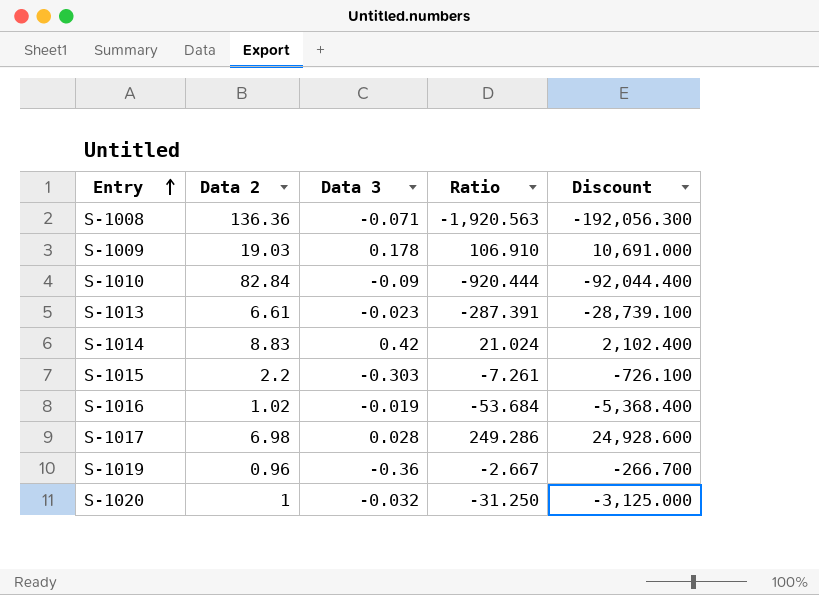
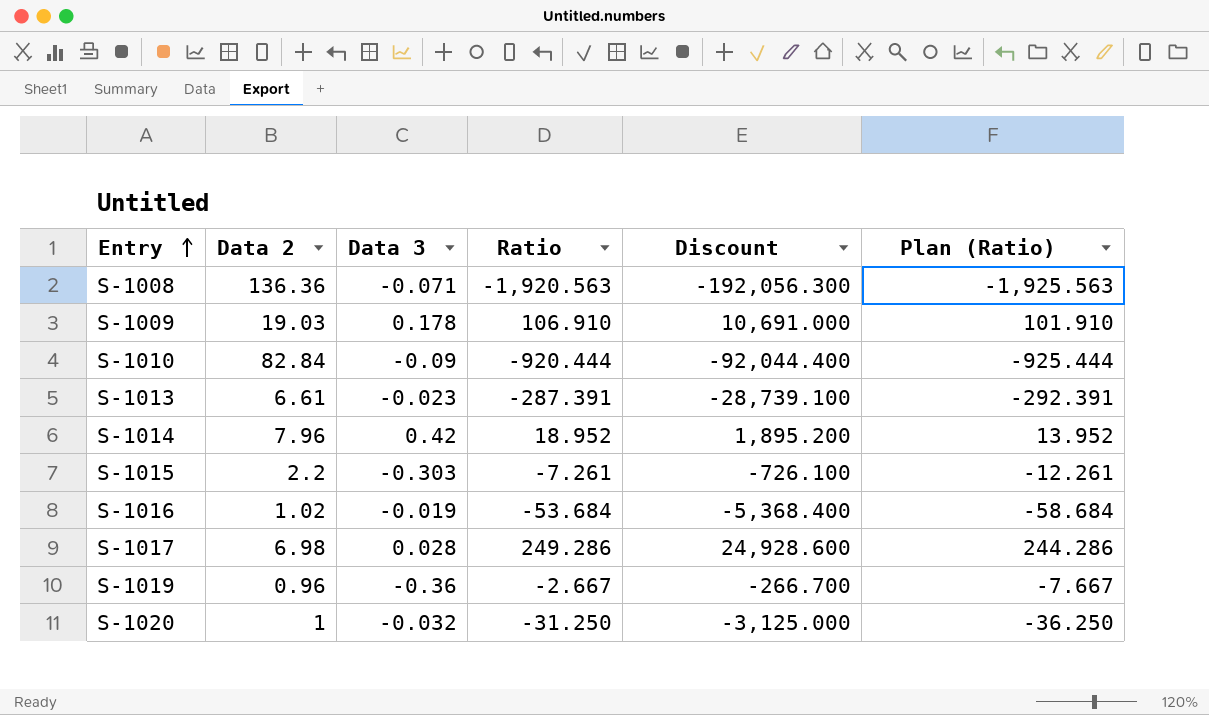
column Plan (Ratio) | formula: none -> [Ratio] - 5
S-1014 | Data 2: 8.83 -> 7.96
S-1014 | Ratio: 21.024 -> 18.952
S-1014 | Discount: 2,102.400 -> 1,895.200

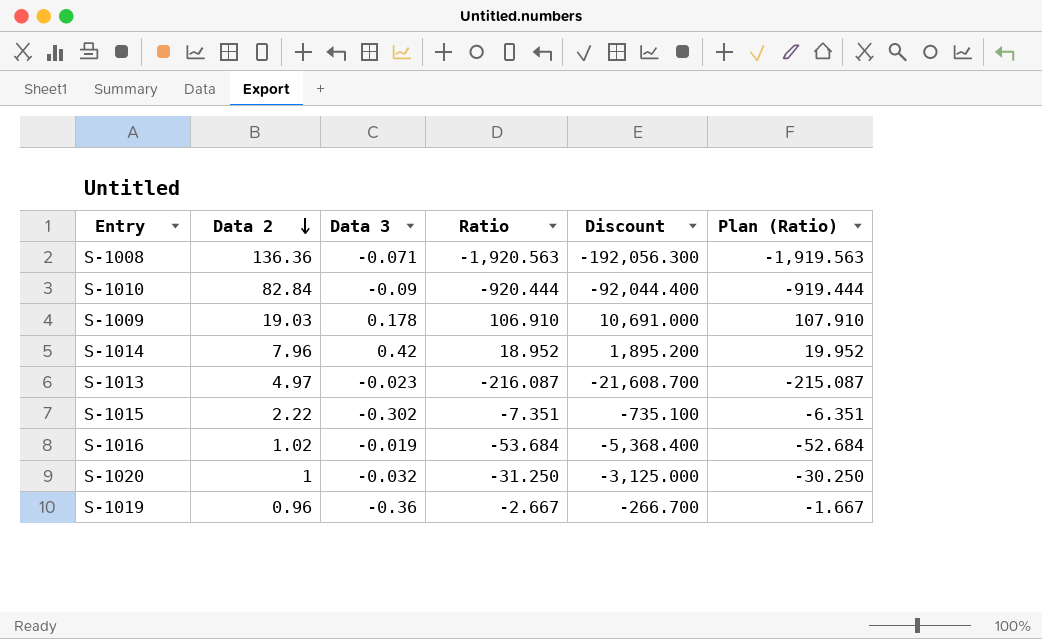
row order: Entry ascending -> Data 2 descending
column Plan (Ratio) | formula: [Ratio] - 5 -> [Ratio] + 1
row S-1017: 6.98 | 0.028 | 249.286 | 24,928.600 | 244.286 -> none
S-1013 | Data 2: 6.61 -> 4.97
S-1013 | Ratio: -287.391 -> -216.087
S-1013 | Discount: -28,739.100 -> -21,608.700
S-1015 | Data 2: 2.2 -> 2.22
S-1015 | Data 3: -0.303 -> -0.302
S-1015 | Ratio: -7.261 -> -7.351
S-1015 | Discount: -726.100 -> -735.100

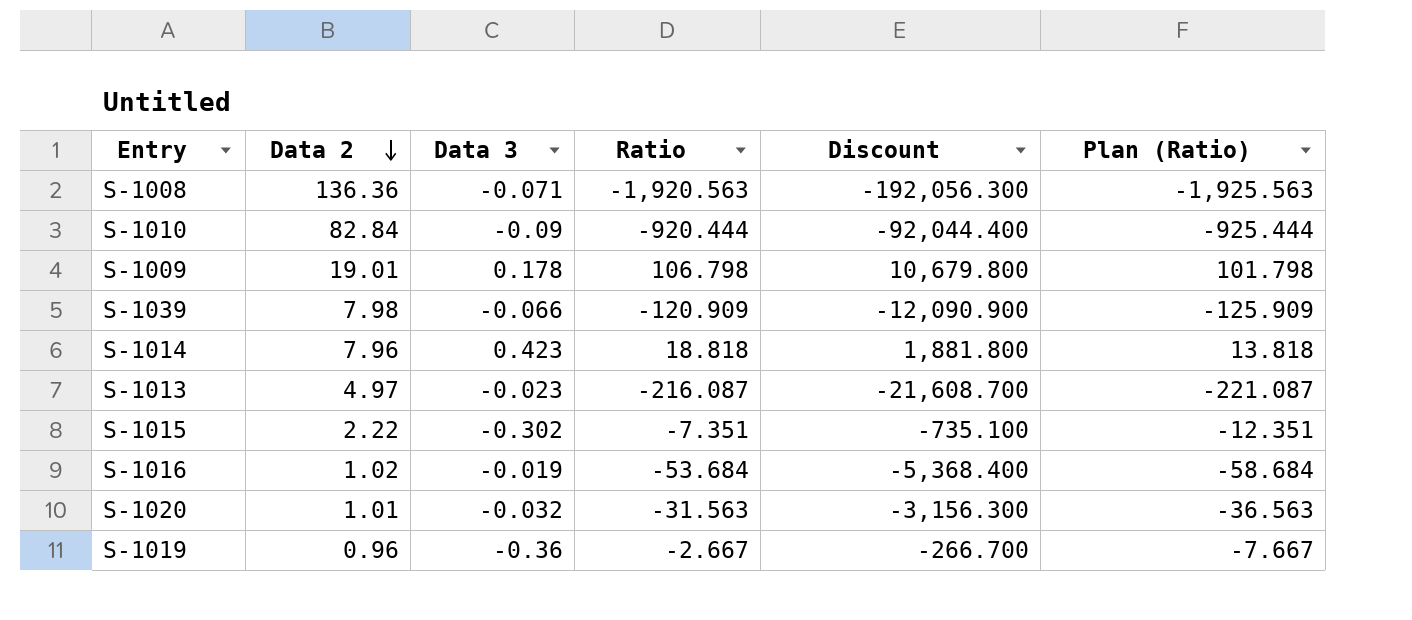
column Plan (Ratio) | formula: [Ratio] + 1 -> [Ratio] - 5
S-1009 | Data 2: 19.03 -> 19.01
S-1009 | Ratio: 106.910 -> 106.798
S-1009 | Discount: 10,691.000 -> 10,679.800
row S-1039: none -> 7.98 | -0.066 | -120.909 | -12,090.900 | -125.909
S-1014 | Data 3: 0.42 -> 0.423
S-1014 | Ratio: 18.952 -> 18.818
S-1014 | Discount: 1,895.200 -> 1,881.800
S-1020 | Data 2: 1 -> 1.01
S-1020 | Ratio: -31.250 -> -31.563
S-1020 | Discount: -3,125.000 -> -3,156.300

